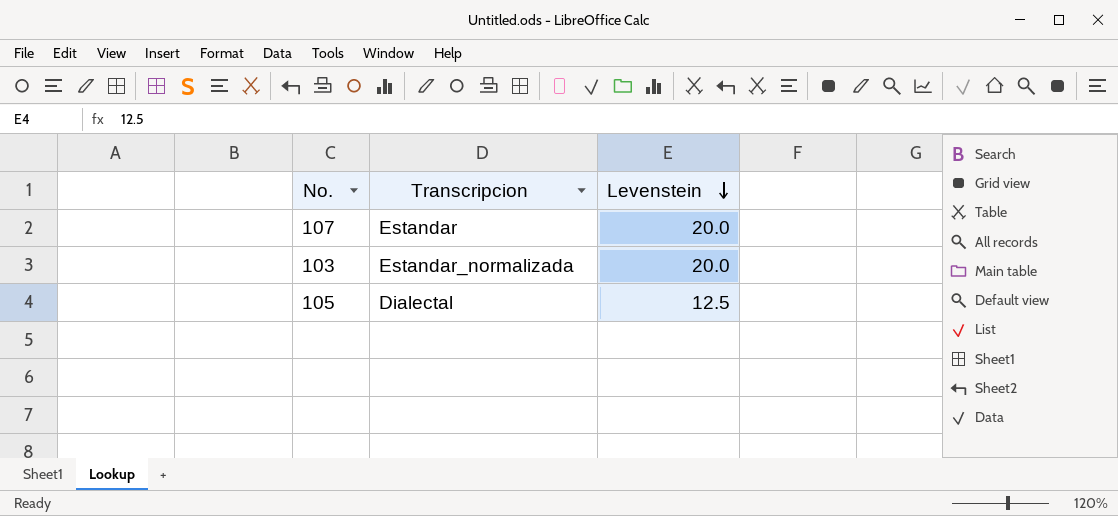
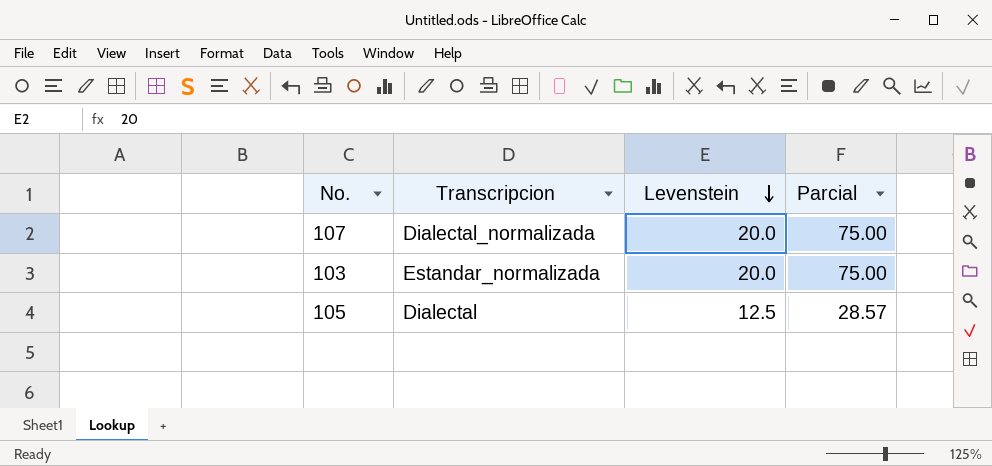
column Parcial | position: none -> 4
107 | Transcripcion: Estandar -> Dialectal_normalizada

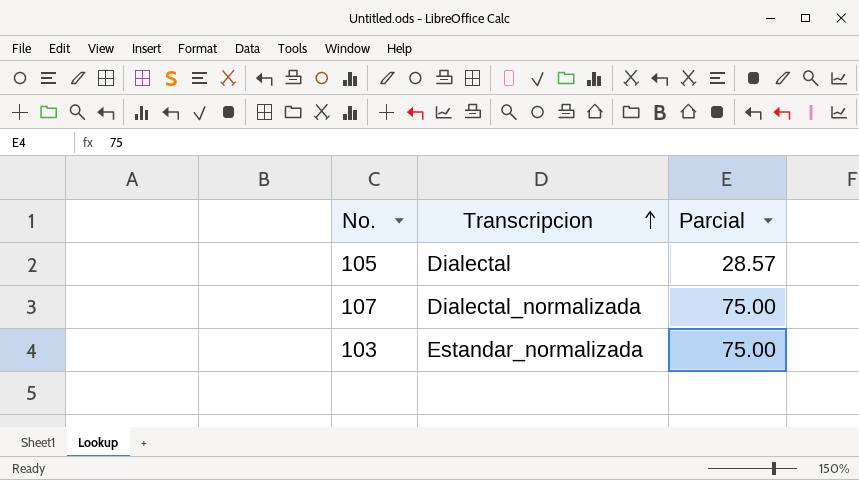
row order: Levenstein descending -> Transcripcion ascending
column Levenstein | position: 3 -> none

